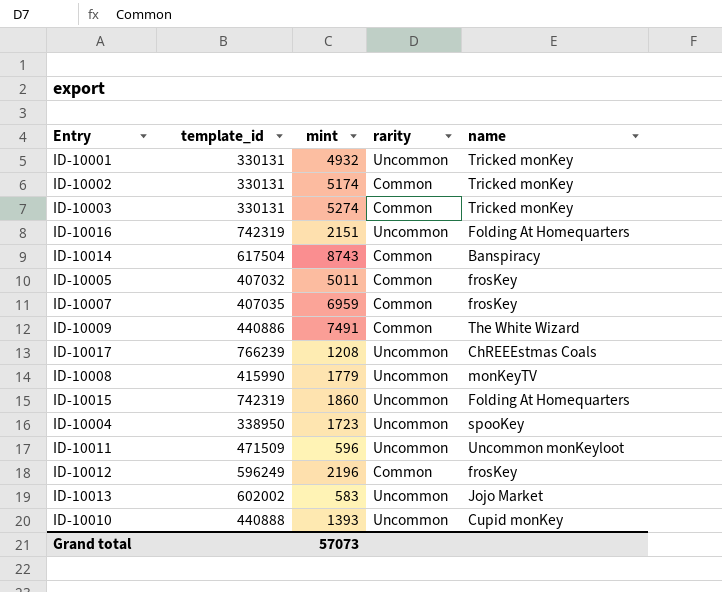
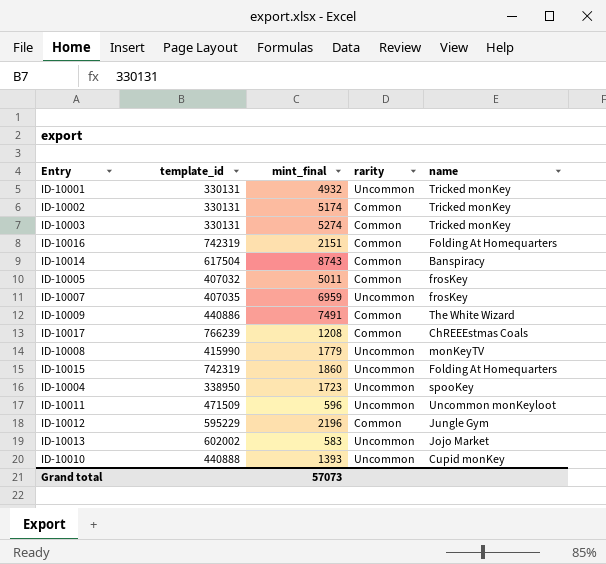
column name: mint -> mint_final
ID-10016 | rarity: Uncommon -> Common
ID-10007 | rarity: Common -> Uncommon
ID-10017 | rarity: Uncommon -> Common
ID-10012 | template_id: 596249 -> 595229
ID-10012 | name: frosKey -> Jungle Gym

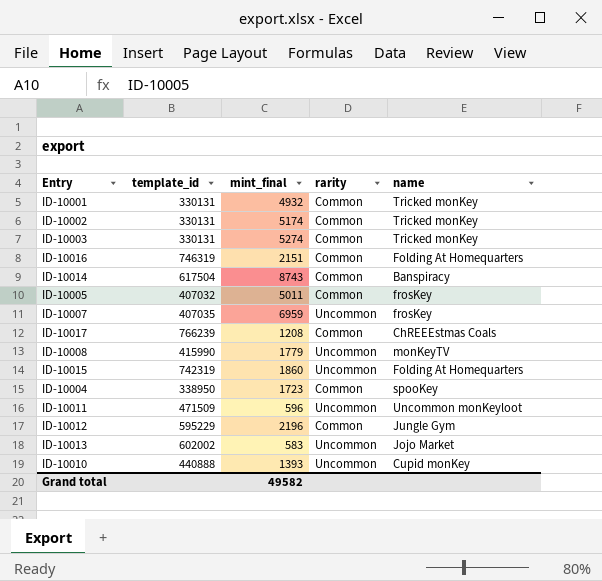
row ID-10009: 440886 | 7491 | Common | The White Wizard -> none
ID-10001 | rarity: Uncommon -> Common
ID-10016 | template_id: 742319 -> 746319
ID-10004 | rarity: Uncommon -> Common
Grand total | mint_final: 57073 -> 49582

